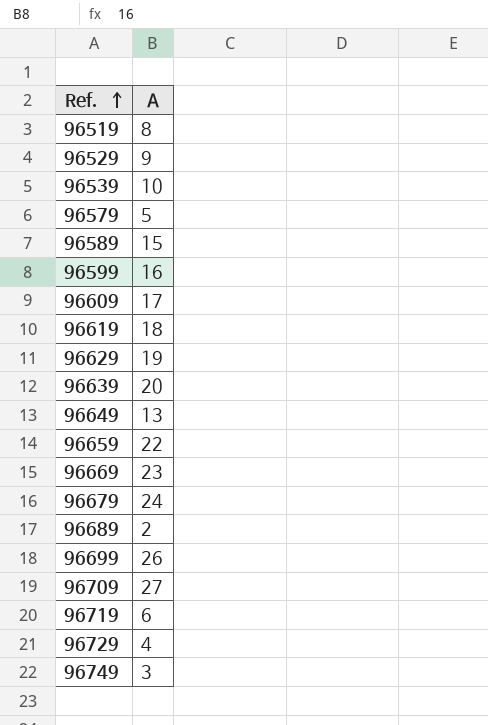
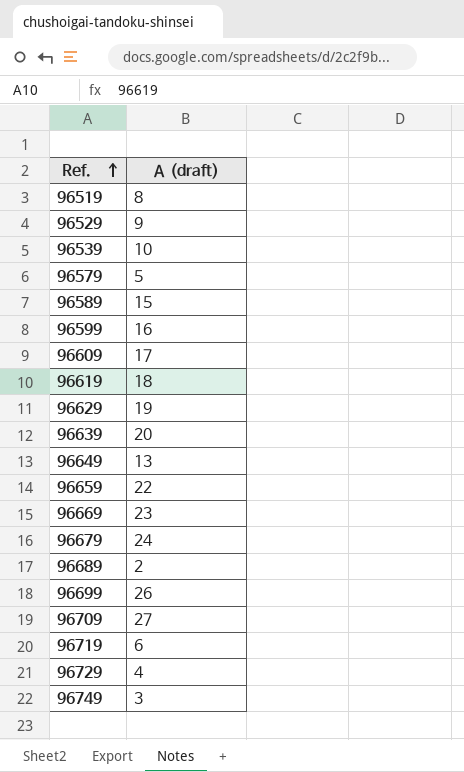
column name: Ａ -> Ａ (draft)

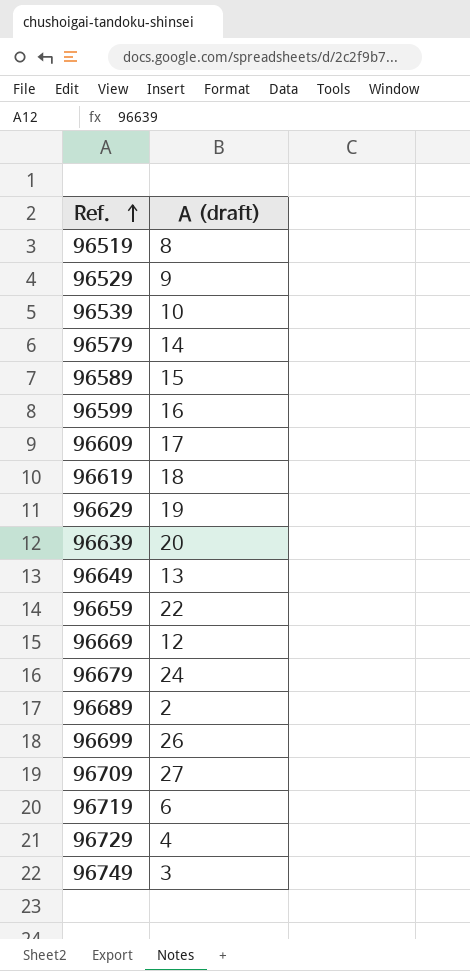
96579 | Ａ (draft): 5 -> 14
96669 | Ａ (draft): 23 -> 12

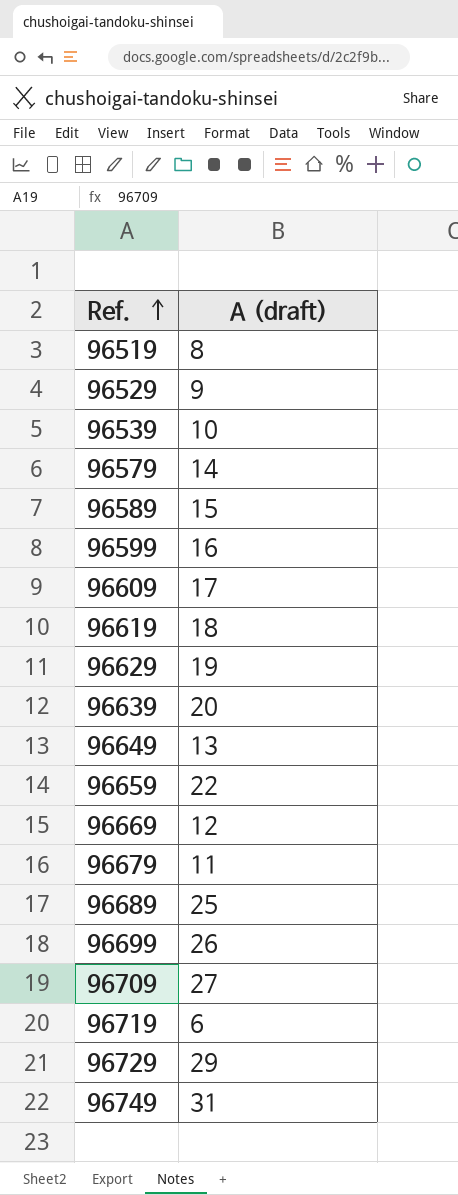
96679 | Ａ (draft): 24 -> 11
96689 | Ａ (draft): 2 -> 25
96729 | Ａ (draft): 4 -> 29
96749 | Ａ (draft): 3 -> 31

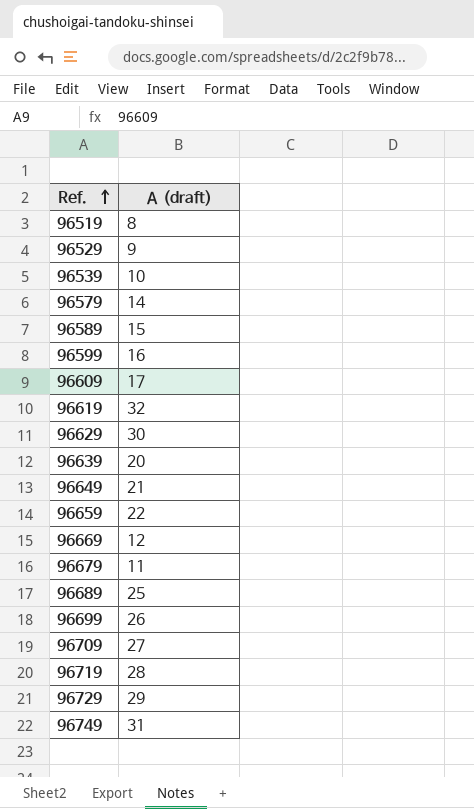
96619 | Ａ (draft): 18 -> 32
96629 | Ａ (draft): 19 -> 30
96649 | Ａ (draft): 13 -> 21
96719 | Ａ (draft): 6 -> 28

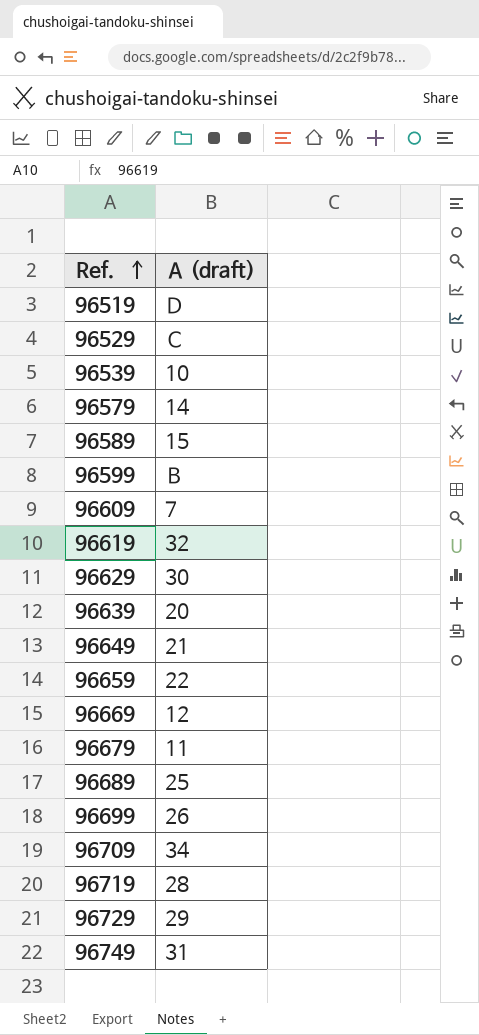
96519 | Ａ (draft): 8 -> Ｄ
96529 | Ａ (draft): 9 -> Ｃ
96599 | Ａ (draft): 16 -> Ｂ
96609 | Ａ (draft): 17 -> 7
96709 | Ａ (draft): 27 -> 34

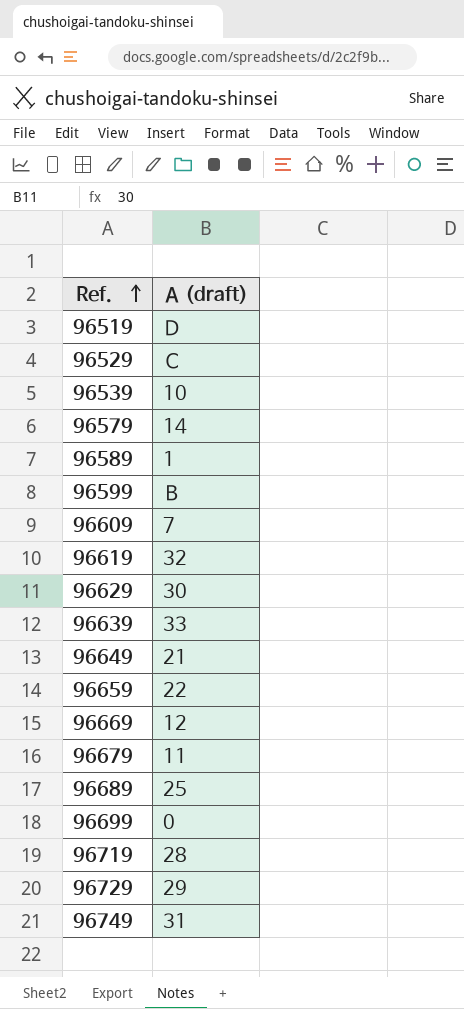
row 96709: 34 -> none
96589 | Ａ (draft): 15 -> 1
96639 | Ａ (draft): 20 -> 33
96699 | Ａ (draft): 26 -> 0

